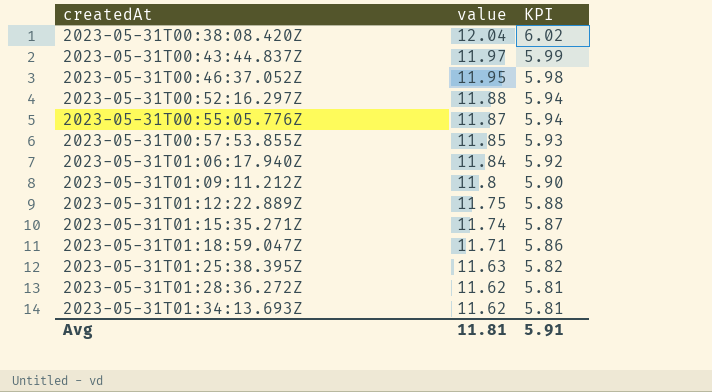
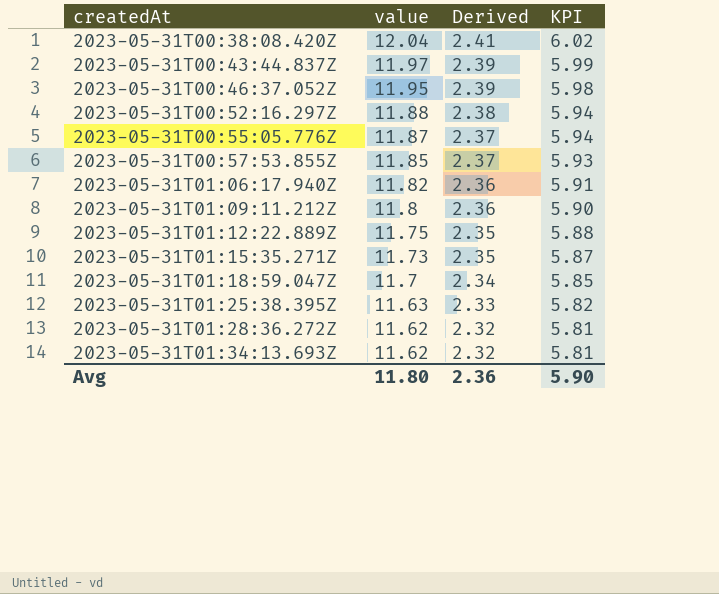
column Derived | formula: none -> [value] * 0.2
2023-05-31T01:06:17.940Z | value: 11.84 -> 11.82
2023-05-31T01:06:17.940Z | KPI: 5.92 -> 5.91
2023-05-31T01:15:35.271Z | value: 11.74 -> 11.73
2023-05-31T01:18:59.047Z | value: 11.71 -> 11.7
2023-05-31T01:18:59.047Z | KPI: 5.86 -> 5.85
Avg | value: 11.81 -> 11.80
Avg | KPI: 5.91 -> 5.90

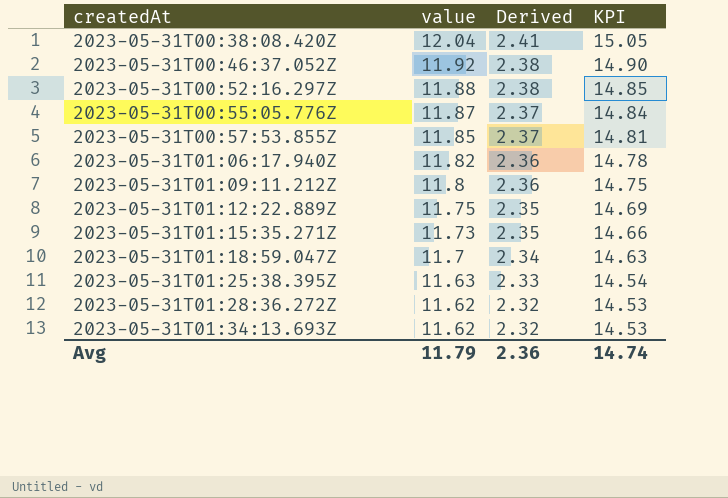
column KPI | formula: [value] * 0.5 -> [value] * 1.25
row 2023-05-31T00:43:44.837Z: 11.97 | 2.39 | 5.99 -> none
2023-05-31T00:46:37.052Z | value: 11.95 -> 11.92
2023-05-31T00:46:37.052Z | Derived: 2.39 -> 2.38
Avg | value: 11.80 -> 11.79
Avg | KPI: 5.90 -> 14.74

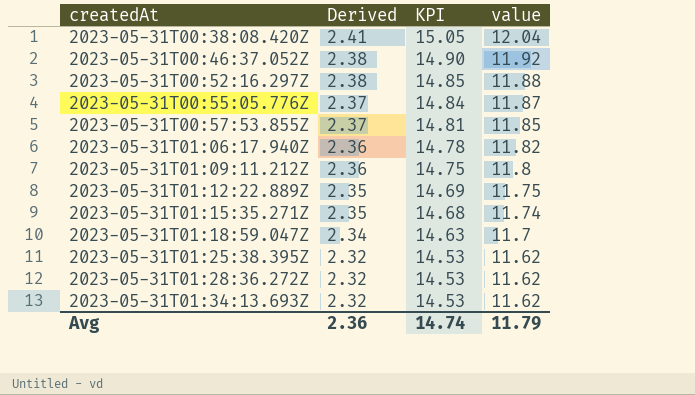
column value | position: 2 -> 4
2023-05-31T01:15:35.271Z | KPI: 14.66 -> 14.68
2023-05-31T01:15:35.271Z | value: 11.73 -> 11.74
2023-05-31T01:25:38.395Z | Derived: 2.33 -> 2.32
2023-05-31T01:25:38.395Z | KPI: 14.54 -> 14.53
2023-05-31T01:25:38.395Z | value: 11.63 -> 11.62

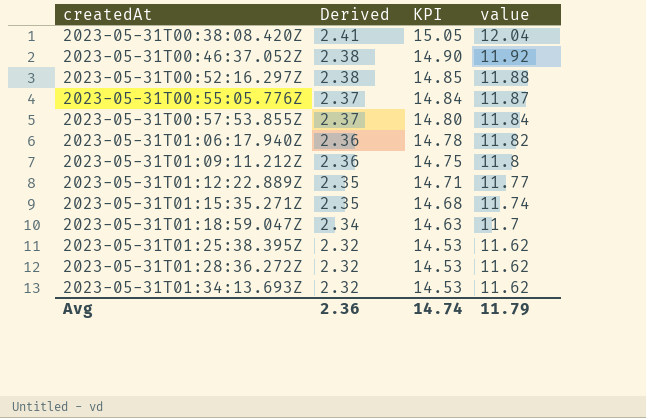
2023-05-31T00:57:53.855Z | KPI: 14.81 -> 14.80
2023-05-31T00:57:53.855Z | value: 11.85 -> 11.84
2023-05-31T01:12:22.889Z | KPI: 14.69 -> 14.71
2023-05-31T01:12:22.889Z | value: 11.75 -> 11.77

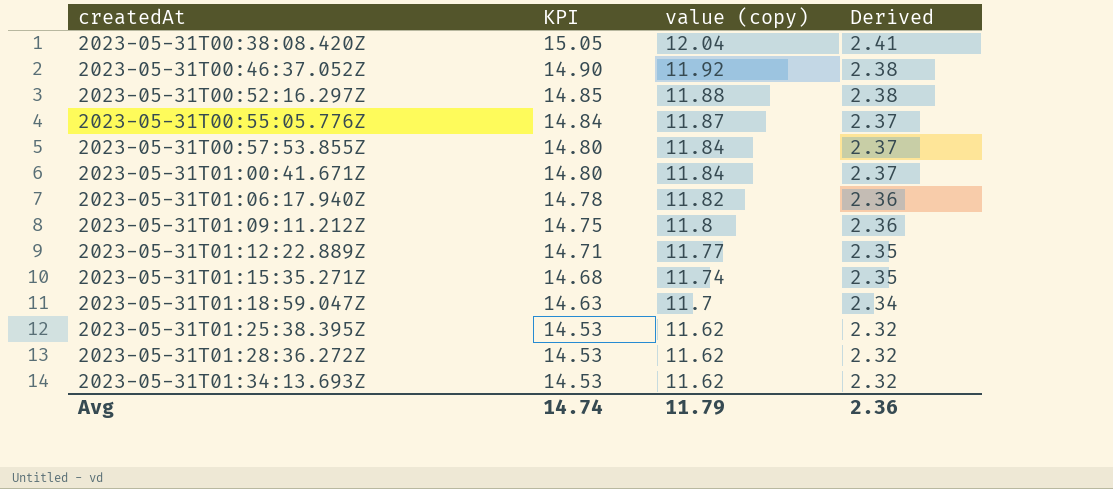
column name: value -> value (copy)
column Derived | position: 2 -> 4
row 2023-05-31T01:00:41.671Z: none -> 14.80 | 11.84 | 2.37

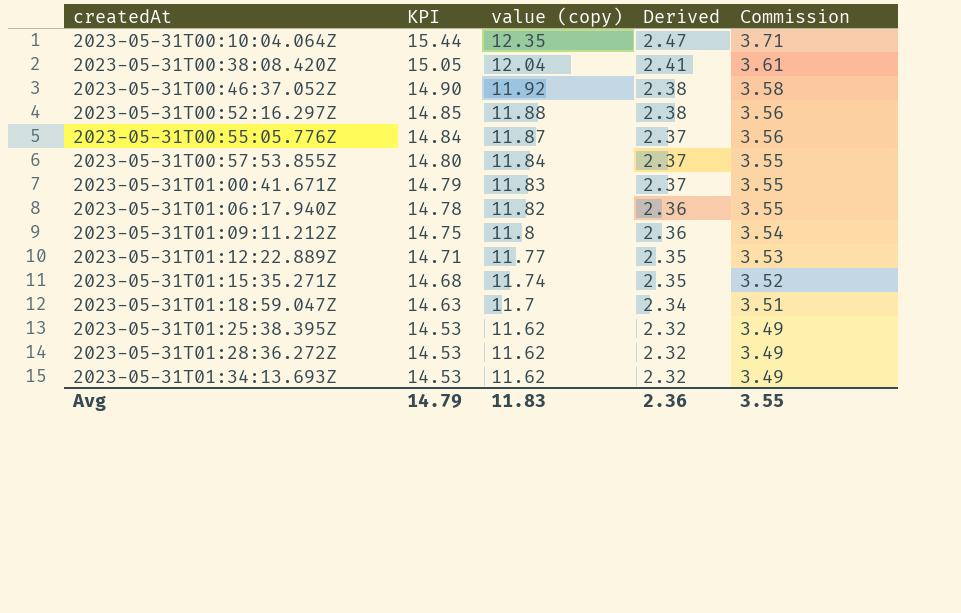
column Commission | formula: none -> [value (copy)] * 0.3
row 2023-05-31T00:10:04.064Z: none -> 15.44 | 12.35 | 2.47 | 3.71
2023-05-31T01:00:41.671Z | KPI: 14.80 -> 14.79
2023-05-31T01:00:41.671Z | value (copy): 11.84 -> 11.83
Avg | KPI: 14.74 -> 14.79
Avg | value (copy): 11.79 -> 11.83

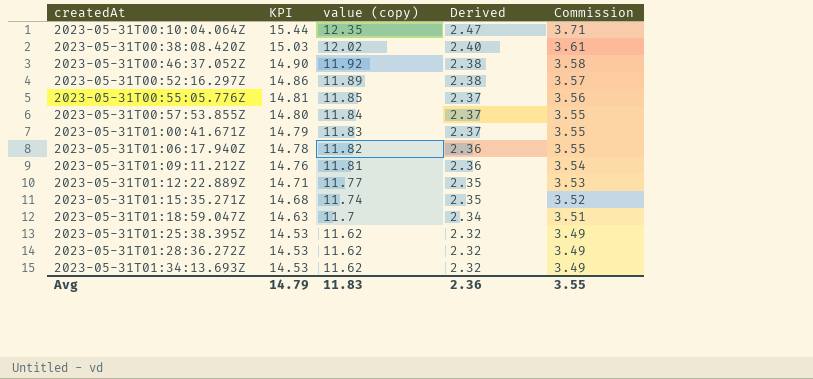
2023-05-31T00:38:08.420Z | KPI: 15.05 -> 15.03
2023-05-31T00:38:08.420Z | value (copy): 12.04 -> 12.02
2023-05-31T00:38:08.420Z | Derived: 2.41 -> 2.40
2023-05-31T00:52:16.297Z | KPI: 14.85 -> 14.86
2023-05-31T00:52:16.297Z | value (copy): 11.88 -> 11.89
2023-05-31T00:52:16.297Z | Commission: 3.56 -> 3.57
2023-05-31T00:55:05.776Z | KPI: 14.84 -> 14.81
2023-05-31T00:55:05.776Z | value (copy): 11.87 -> 11.85
2023-05-31T01:09:11.212Z | KPI: 14.75 -> 14.76
2023-05-31T01:09:11.212Z | value (copy): 11.8 -> 11.81

